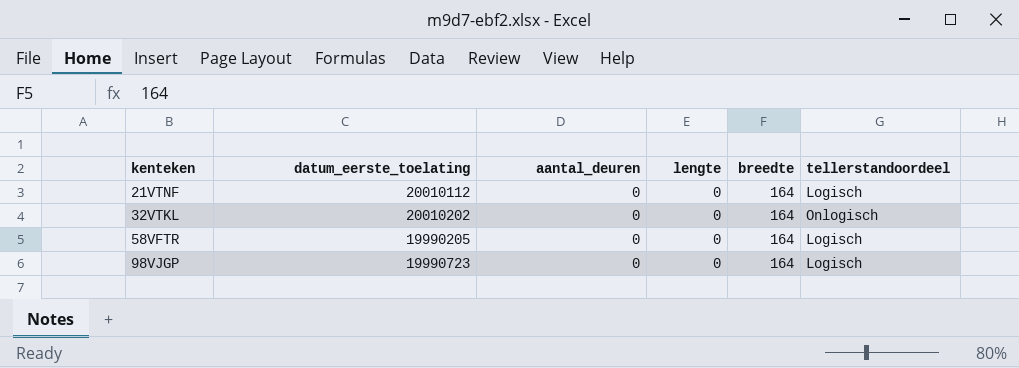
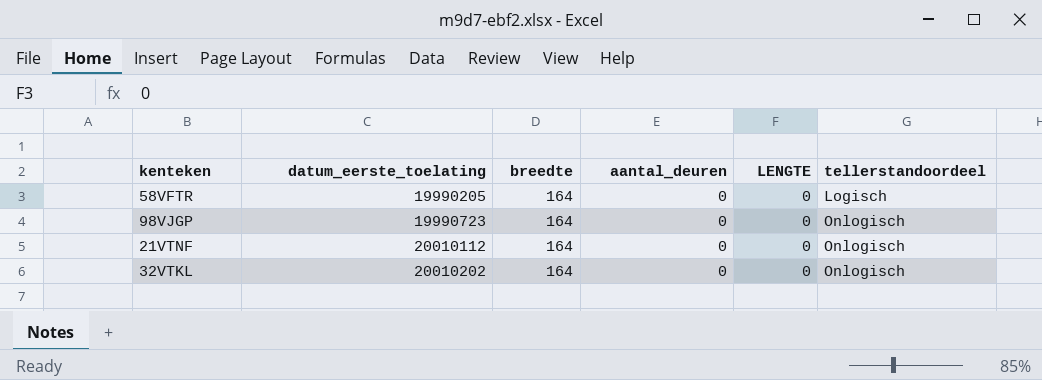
row order: kenteken ascending -> datum_eerste_toelating ascending
column breedte | position: 5 -> 3
column name: lengte -> LENGTE
98VJGP | tellerstandoordeel: Logisch -> Onlogisch
21VTNF | tellerstandoordeel: Logisch -> Onlogisch

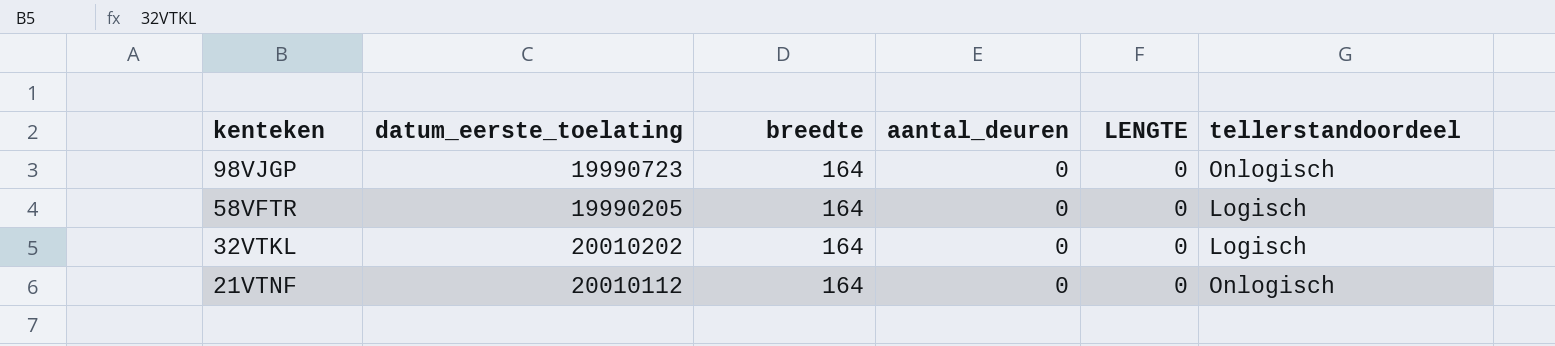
row order: datum_eerste_toelating ascending -> kenteken descending
32VTKL | tellerstandoordeel: Onlogisch -> Logisch

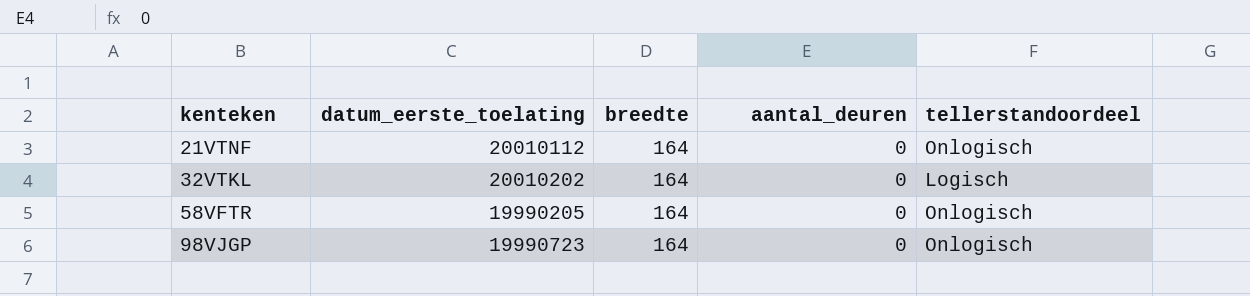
row order: kenteken descending -> kenteken ascending
column LENGTE | position: 5 -> none
58VFTR | tellerstandoordeel: Logisch -> Onlogisch

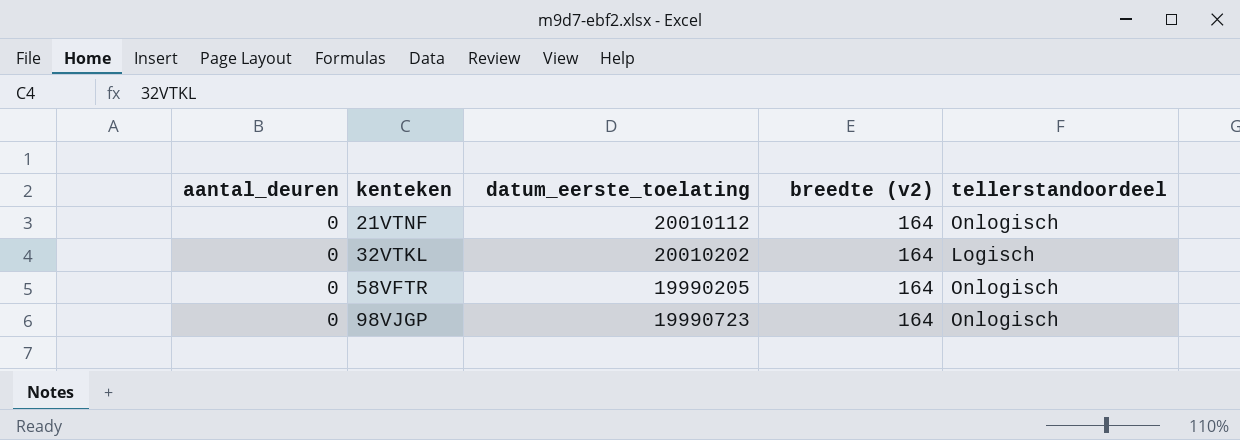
column aantal_deuren | position: 4 -> 1
column name: breedte -> breedte (v2)

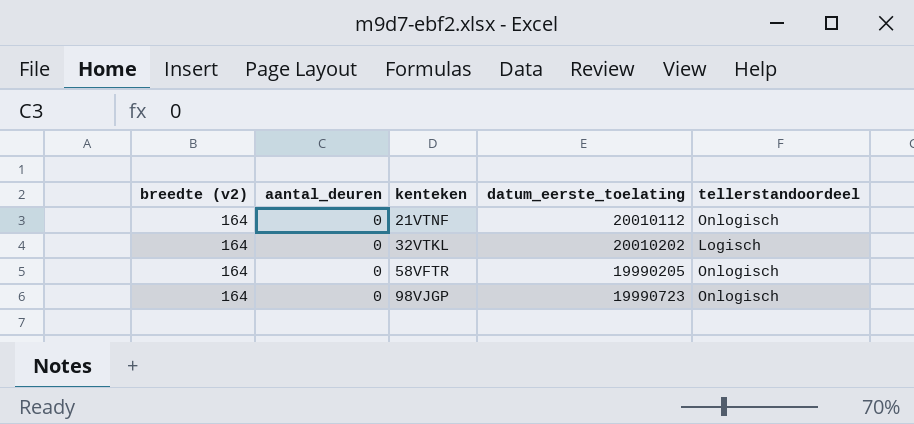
column breedte (v2) | position: 4 -> 1

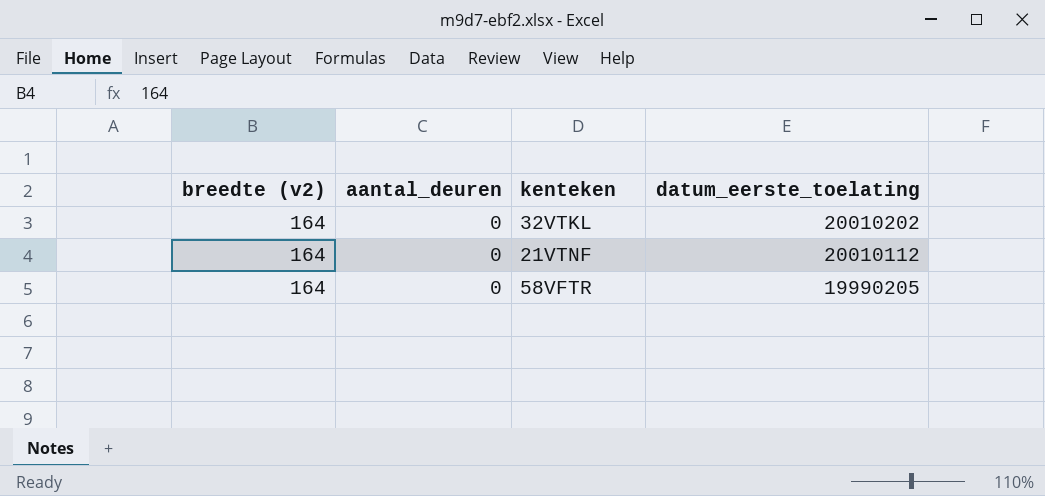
row order: kenteken ascending -> datum_eerste_toelating descending
column tellerstandoordeel | position: 5 -> none
row 98VJGP: 164 | 0 | 19990723 | Onlogisch -> none

